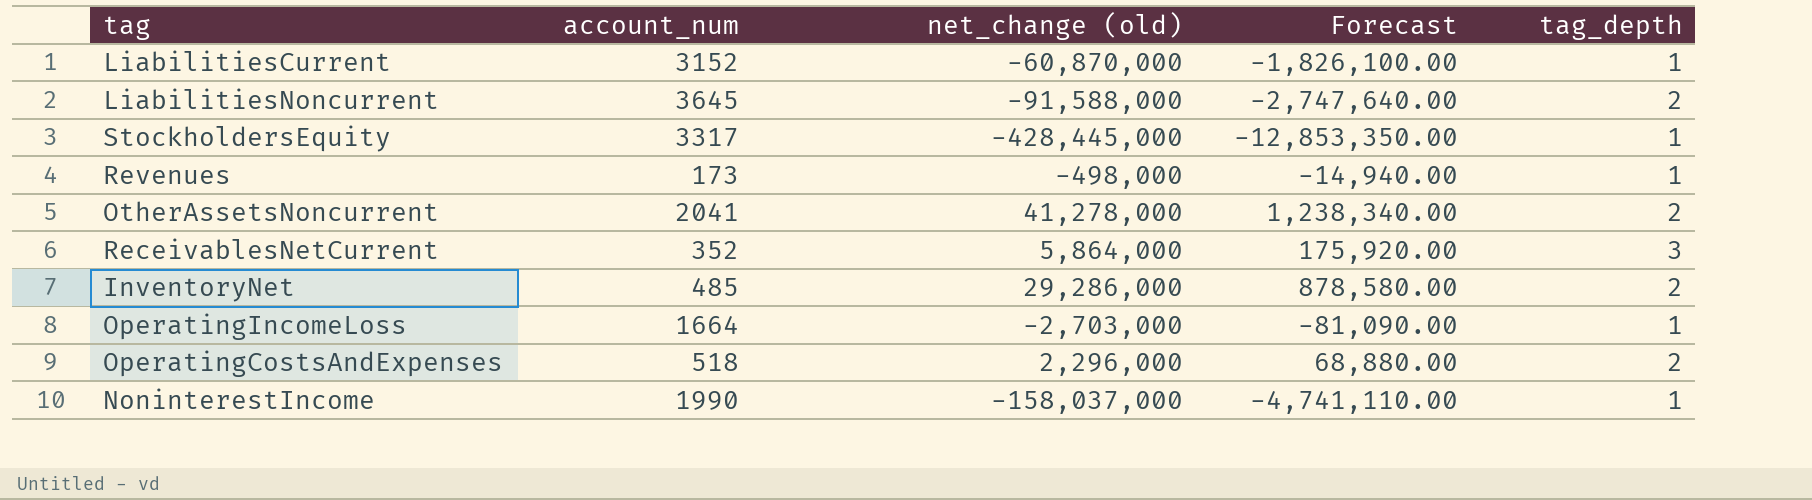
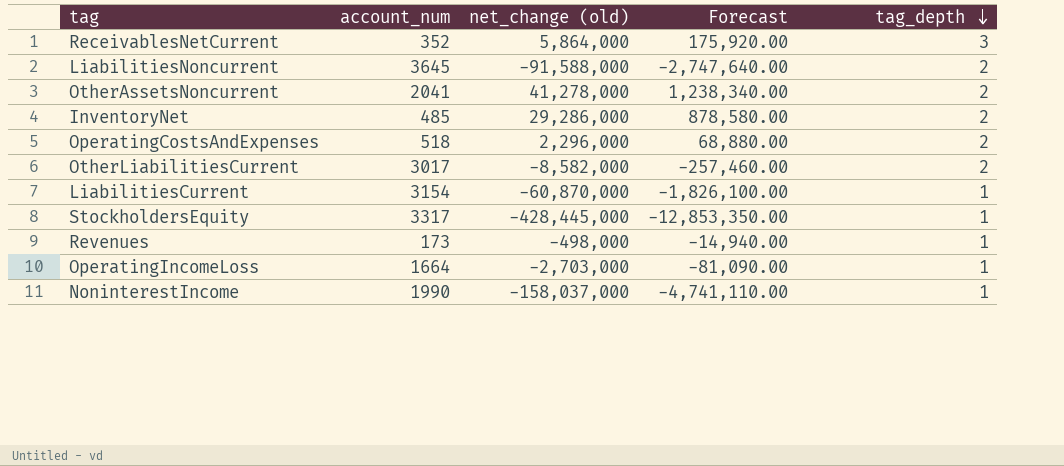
row order: none -> tag_depth descending
row OtherLiabilitiesCurrent: none -> 3017 | -8,582,000 | -257,460.00 | 2
LiabilitiesCurrent | account_num: 3152 -> 3154

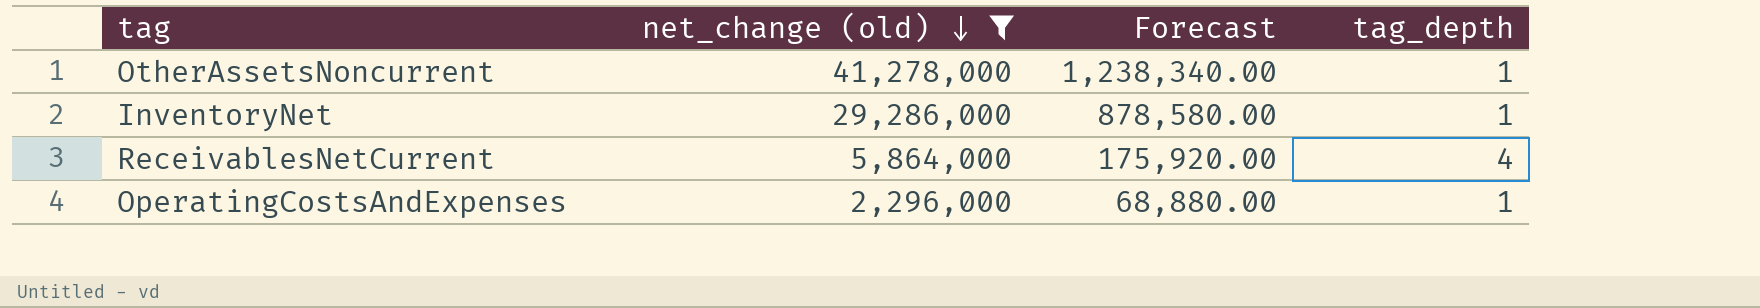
filter: none -> net_change (old) >= 2,296,000
row order: tag_depth descending -> net_change (old) descending
column account_num | position: 2 -> none
OtherAssetsNoncurrent | tag_depth: 2 -> 1
InventoryNet | tag_depth: 2 -> 1
ReceivablesNetCurrent | tag_depth: 3 -> 4
OperatingCostsAndExpenses | tag_depth: 2 -> 1

